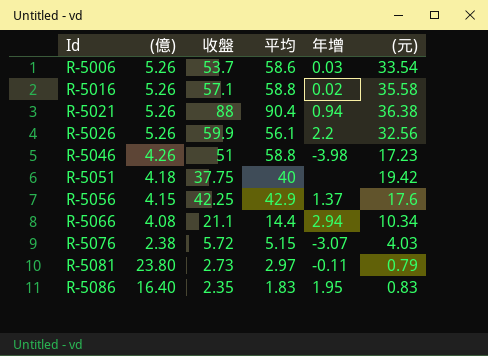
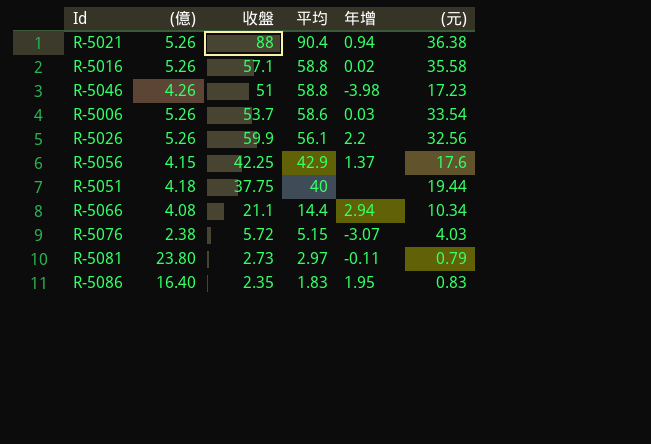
row order: Id ascending -> 平均 descending
R-5051 | (元): 19.42 -> 19.44

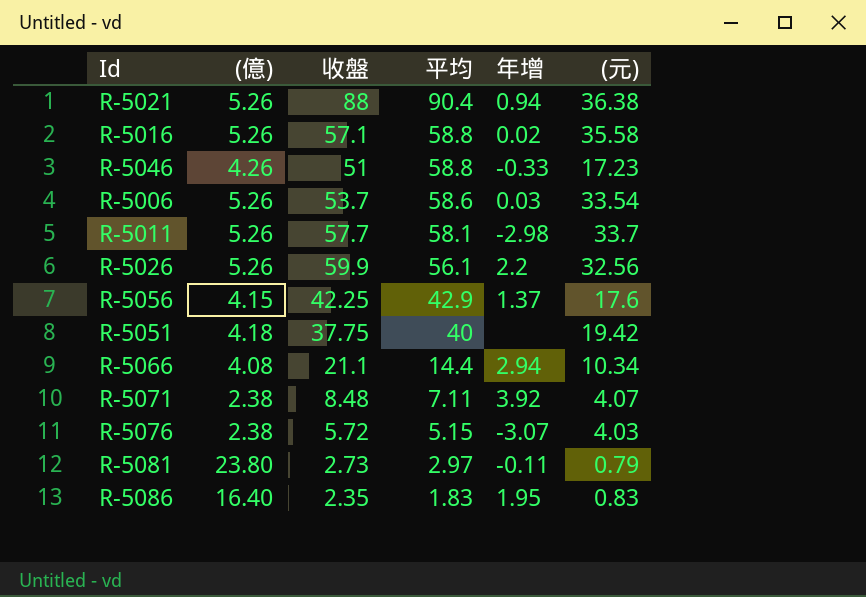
R-5046 | 年增: -3.98 -> -0.33
row R-5011: none -> 5.26 | 57.7 | 58.1 | -2.98 | 33.7
R-5051 | (元): 19.44 -> 19.42
row R-5071: none -> 2.38 | 8.48 | 7.11 | 3.92 | 4.07

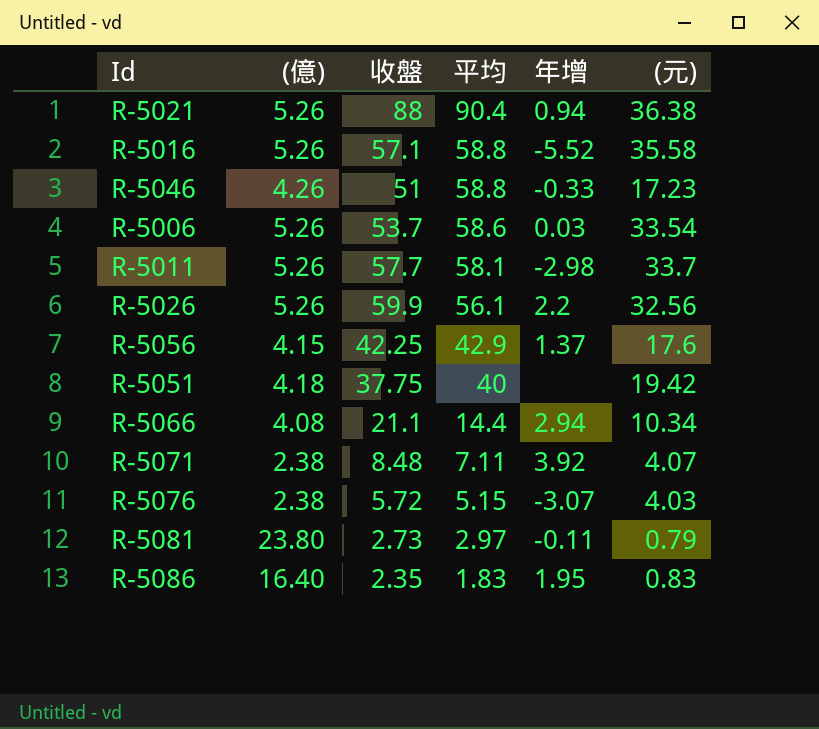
R-5016 | 年增: 0.02 -> -5.52

